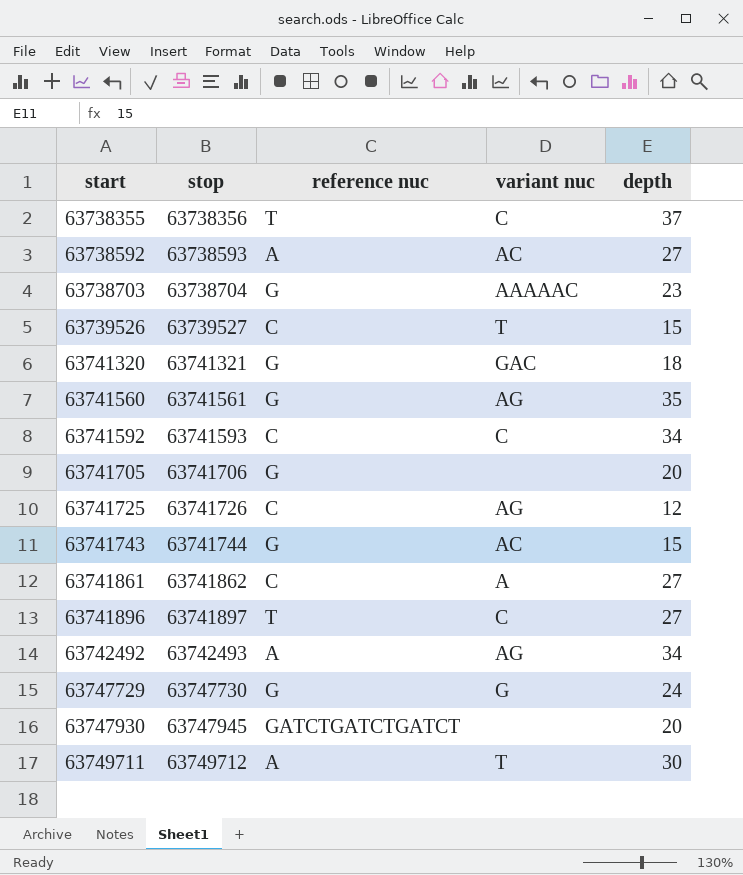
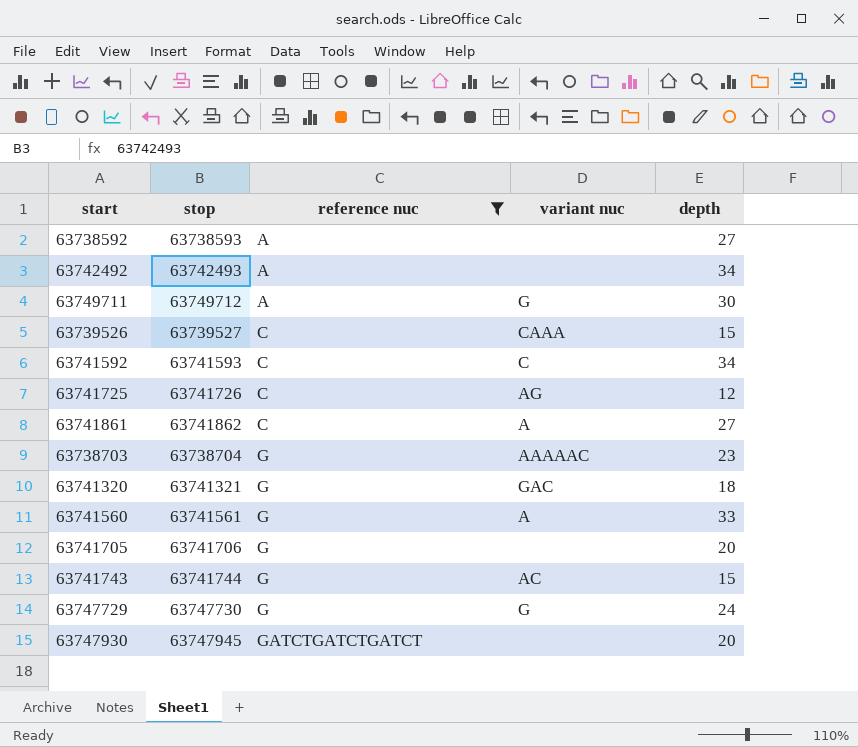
filter: none -> reference nuc != T
row order: start ascending -> reference nuc ascending
63738592 | variant nuc: AC -> none
63742492 | variant nuc: AG -> none
63749711 | variant nuc: T -> G
63739526 | variant nuc: T -> CAAA
63741560 | variant nuc: AG -> A
63741560 | depth: 35 -> 33

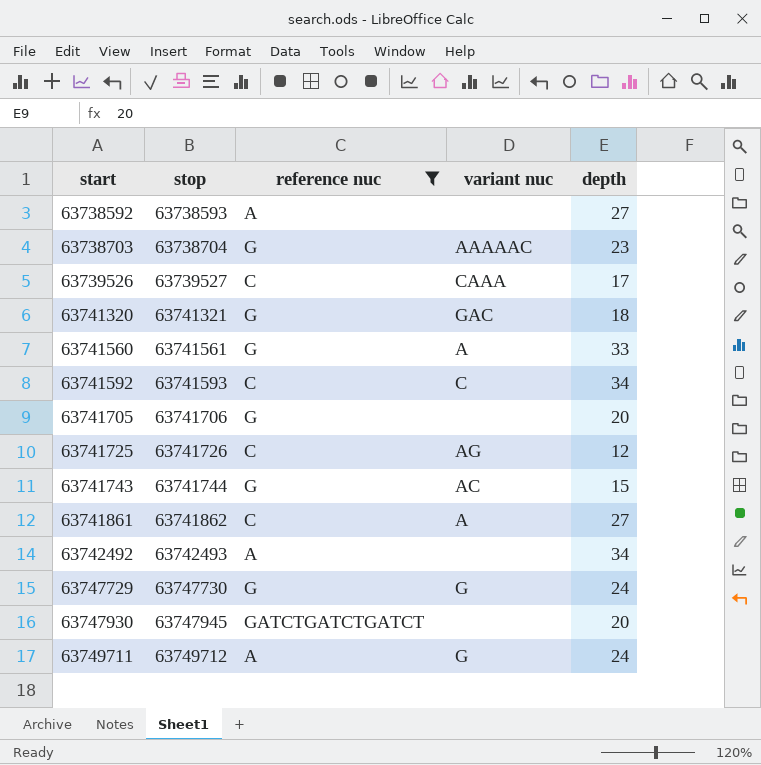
row order: reference nuc ascending -> start ascending
63739526 | depth: 15 -> 17
63749711 | depth: 30 -> 24

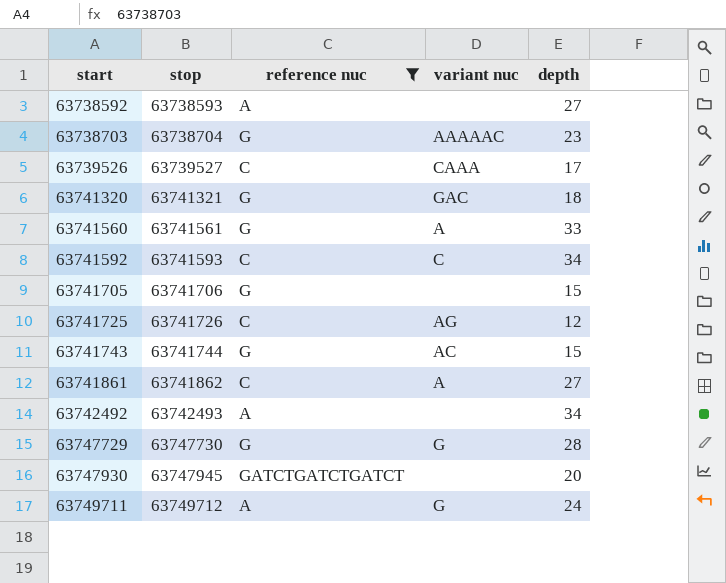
63741705 | depth: 20 -> 15
63747729 | depth: 24 -> 28

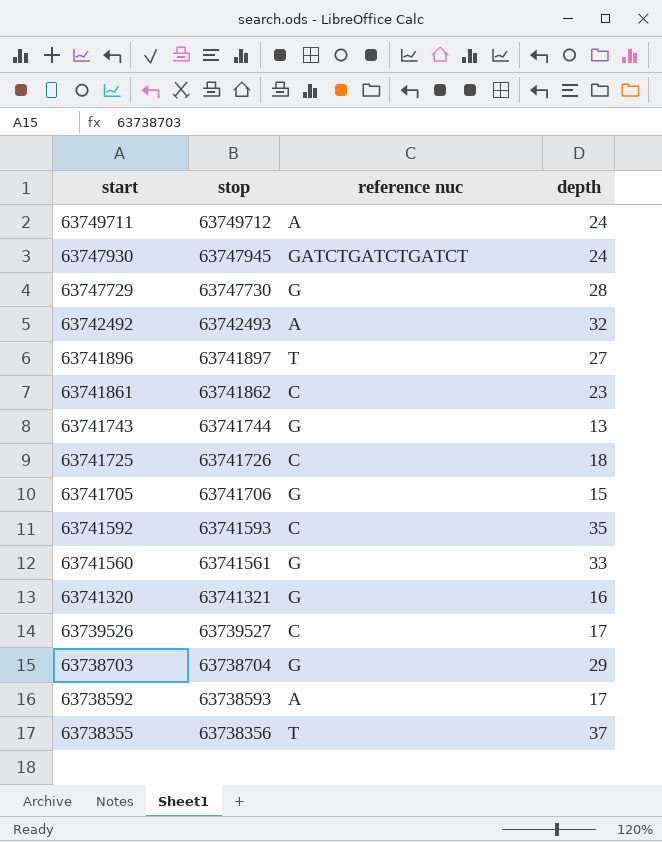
filter: reference nuc != T -> none
row order: start ascending -> start descending
column variant nuc | position: 4 -> none
63747930 | depth: 20 -> 24
63742492 | depth: 34 -> 32
63741861 | depth: 27 -> 23
63741743 | depth: 15 -> 13
63741725 | depth: 12 -> 18
63741592 | depth: 34 -> 35
63741320 | depth: 18 -> 16
63738703 | depth: 23 -> 29
63738592 | depth: 27 -> 17

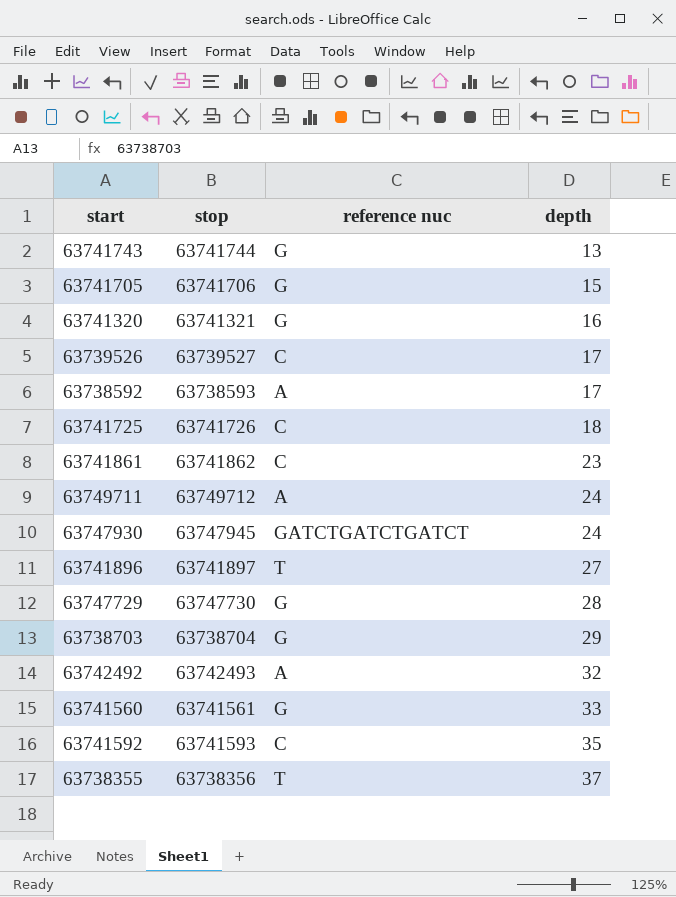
row order: start descending -> depth ascending

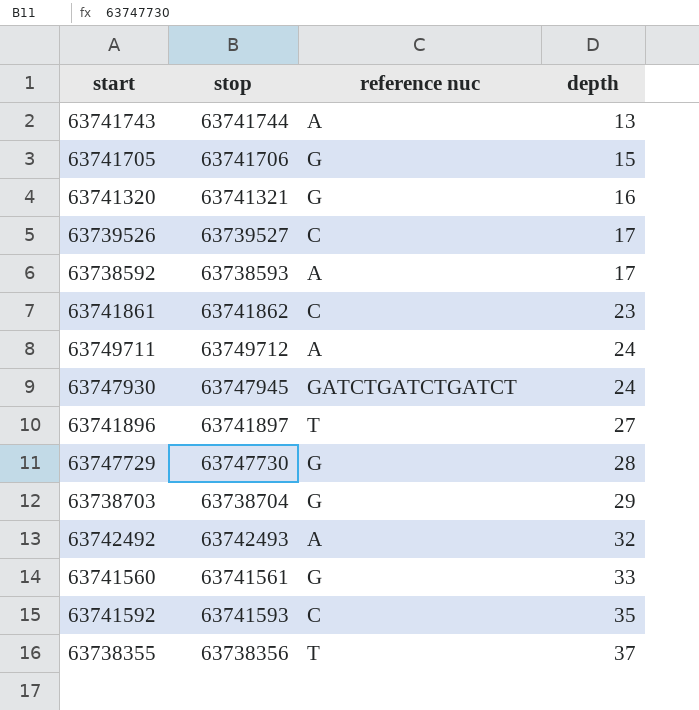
row 63741725: 63741726 | C | 18 -> none
63741743 | reference nuc: G -> A

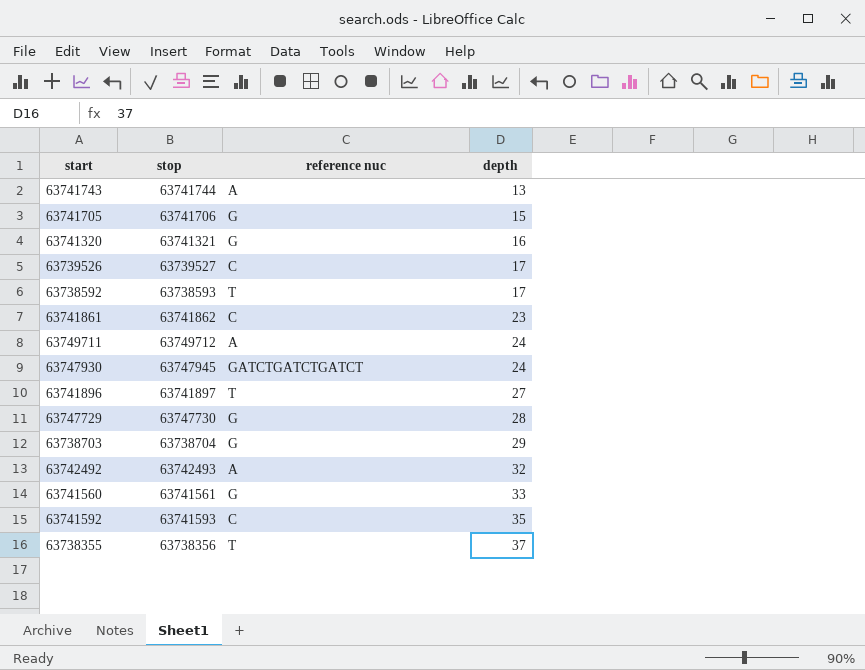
63738592 | reference nuc: A -> T

